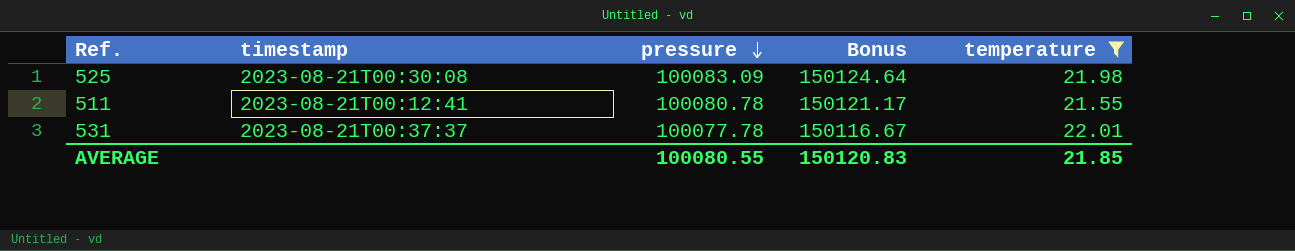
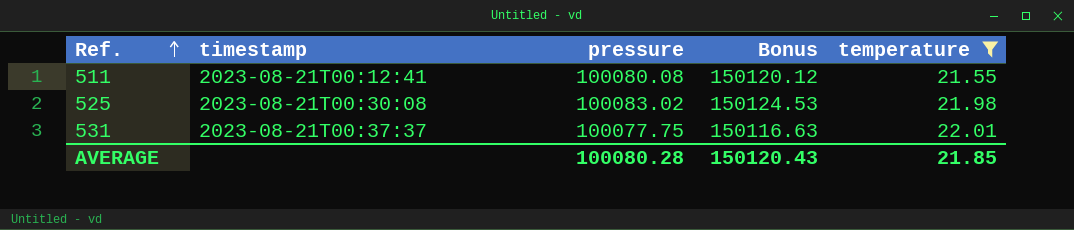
row order: pressure descending -> Ref. ascending
511 | pressure: 100080.78 -> 100080.08
511 | Bonus: 150121.17 -> 150120.12
525 | pressure: 100083.09 -> 100083.02
525 | Bonus: 150124.64 -> 150124.53
531 | pressure: 100077.78 -> 100077.75
531 | Bonus: 150116.67 -> 150116.63
AVERAGE | pressure: 100080.55 -> 100080.28
AVERAGE | Bonus: 150120.83 -> 150120.43

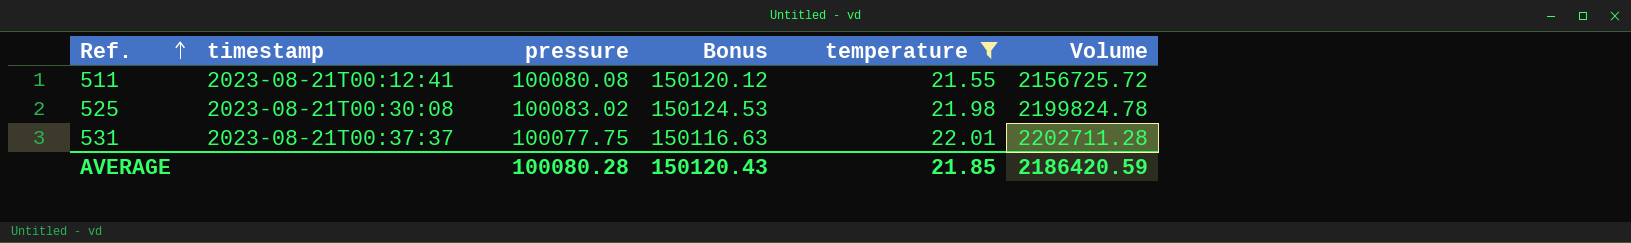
column Volume | formula: none -> [pressure] * [temperature]

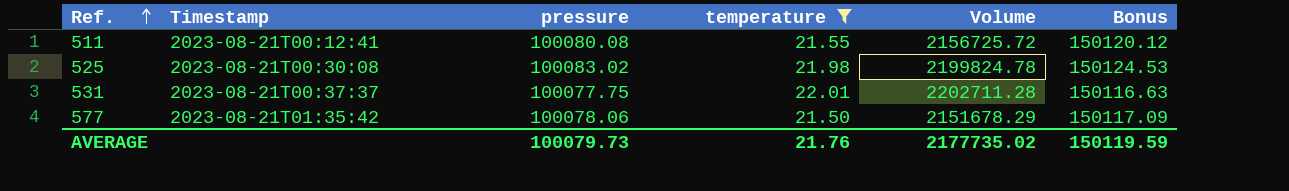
column name: timestamp -> Timestamp
column Bonus | position: 4 -> 6
row 577: none -> 2023-08-21T01:35:42 | 100078.06 | 21.50 | 2151678.29 | 150117.09
AVERAGE | pressure: 100080.28 -> 100079.73
AVERAGE | temperature: 21.85 -> 21.76
AVERAGE | Volume: 2186420.59 -> 2177735.02
AVERAGE | Bonus: 150120.43 -> 150119.59

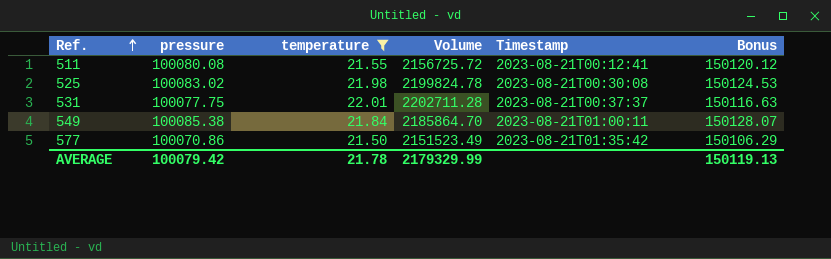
column Timestamp | position: 2 -> 5
row 549: none -> 100085.38 | 21.84 | 2185864.70 | 2023-08-21T01:00:11 | 150128.07
577 | pressure: 100078.06 -> 100070.86
577 | Volume: 2151678.29 -> 2151523.49
577 | Bonus: 150117.09 -> 150106.29
AVERAGE | pressure: 100079.73 -> 100079.42
AVERAGE | temperature: 21.76 -> 21.78
AVERAGE | Volume: 2177735.02 -> 2179329.99
AVERAGE | Bonus: 150119.59 -> 150119.13

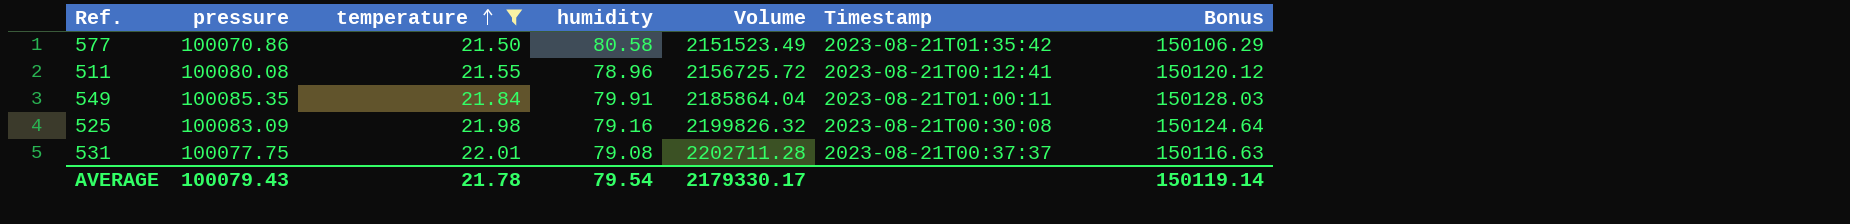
row order: Ref. ascending -> temperature ascending
column humidity | position: none -> 4
549 | pressure: 100085.38 -> 100085.35
549 | Volume: 2185864.70 -> 2185864.04
549 | Bonus: 150128.07 -> 150128.03
525 | pressure: 100083.02 -> 100083.09
525 | Volume: 2199824.78 -> 2199826.32
525 | Bonus: 150124.53 -> 150124.64
AVERAGE | pressure: 100079.42 -> 100079.43
AVERAGE | Volume: 2179329.99 -> 2179330.17
AVERAGE | Bonus: 150119.13 -> 150119.14

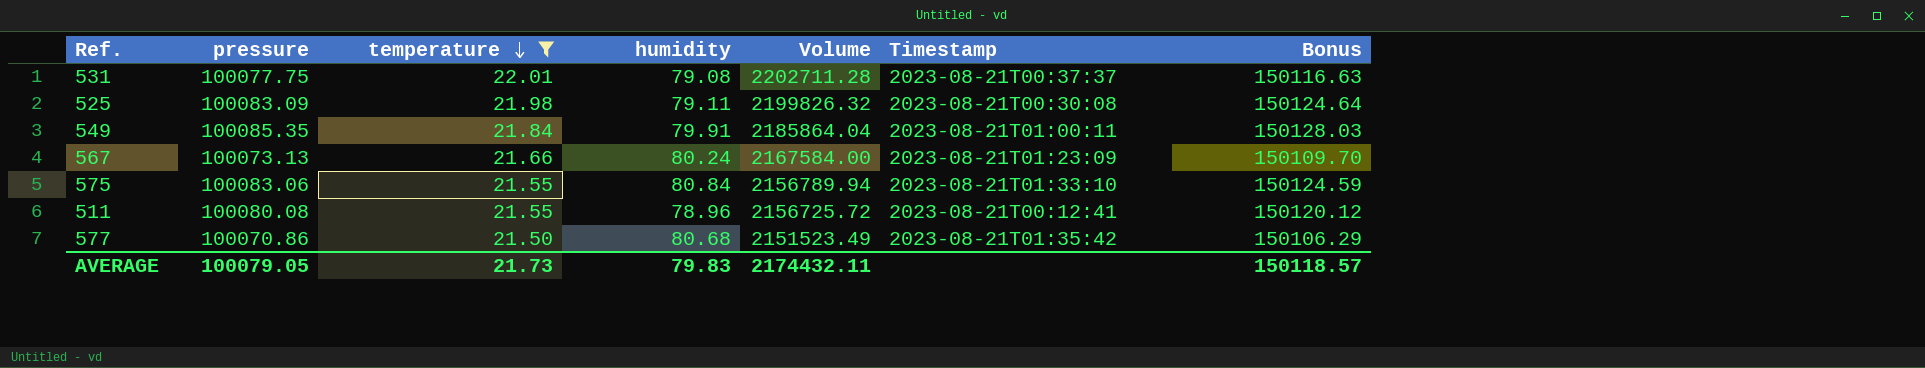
row order: temperature ascending -> temperature descending
525 | humidity: 79.16 -> 79.11
row 567: none -> 100073.13 | 21.66 | 80.24 | 2167584.00 | 2023-08-21T01:23:09 | 150109.70
row 575: none -> 100083.06 | 21.55 | 80.84 | 2156789.94 | 2023-08-21T01:33:10 | 150124.59
577 | humidity: 80.58 -> 80.68
AVERAGE | pressure: 100079.43 -> 100079.05
AVERAGE | temperature: 21.78 -> 21.73
AVERAGE | humidity: 79.54 -> 79.83
AVERAGE | Volume: 2179330.17 -> 2174432.11
AVERAGE | Bonus: 150119.14 -> 150118.57

